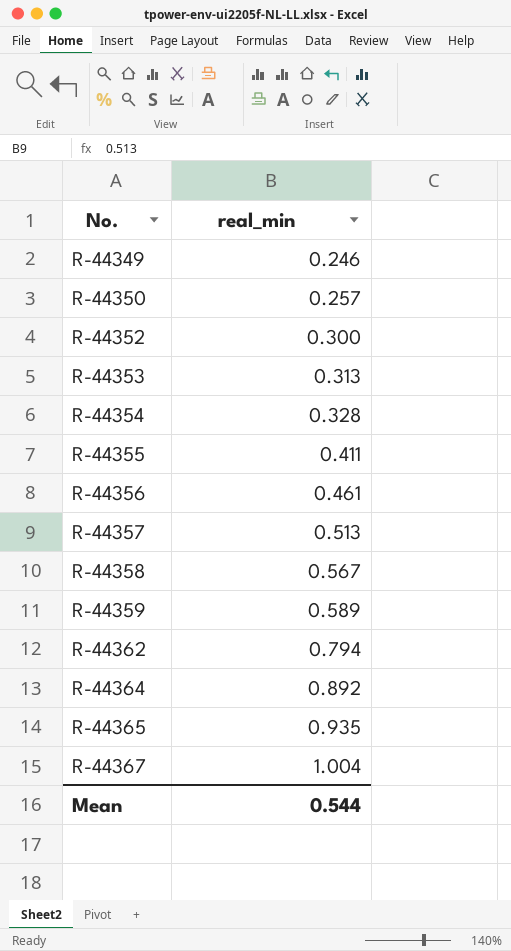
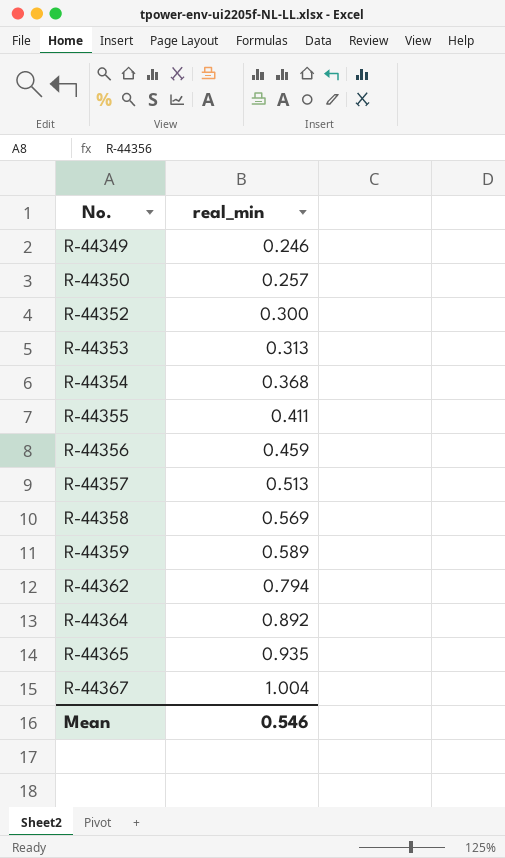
R-44354 | real_min: 0.328 -> 0.368
R-44356 | real_min: 0.461 -> 0.459
R-44358 | real_min: 0.567 -> 0.569
Mean | real_min: 0.544 -> 0.546

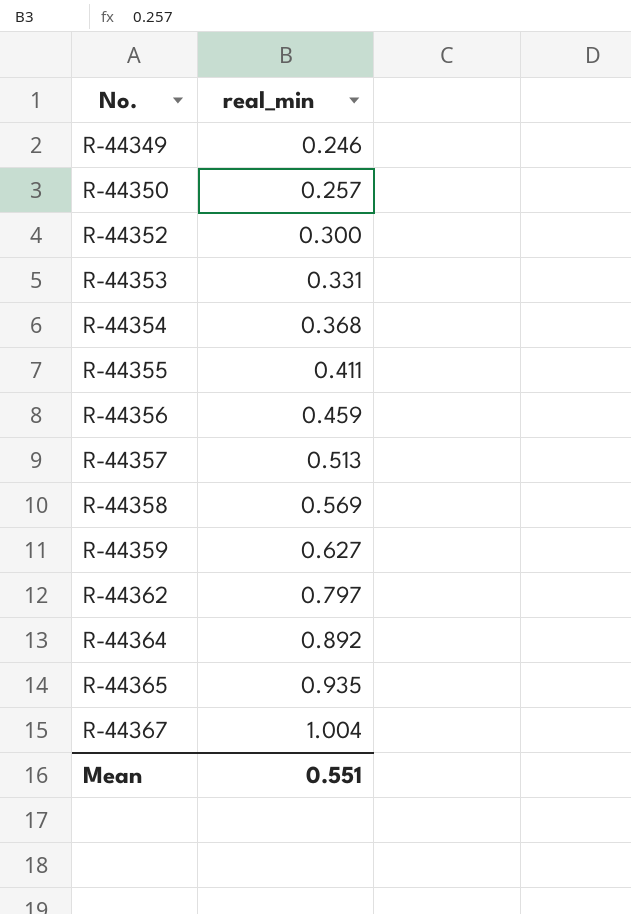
R-44353 | real_min: 0.313 -> 0.331
R-44359 | real_min: 0.589 -> 0.627
R-44362 | real_min: 0.794 -> 0.797
Mean | real_min: 0.546 -> 0.551

